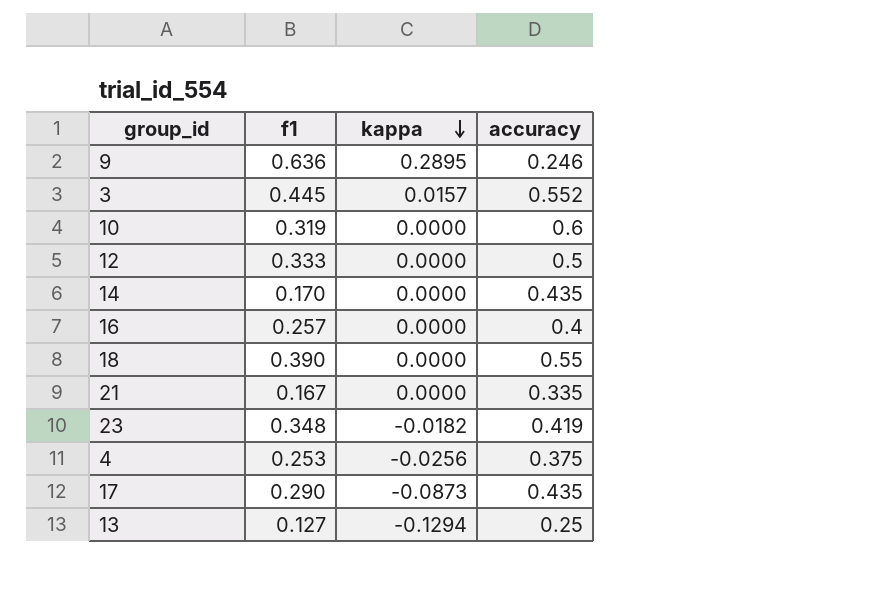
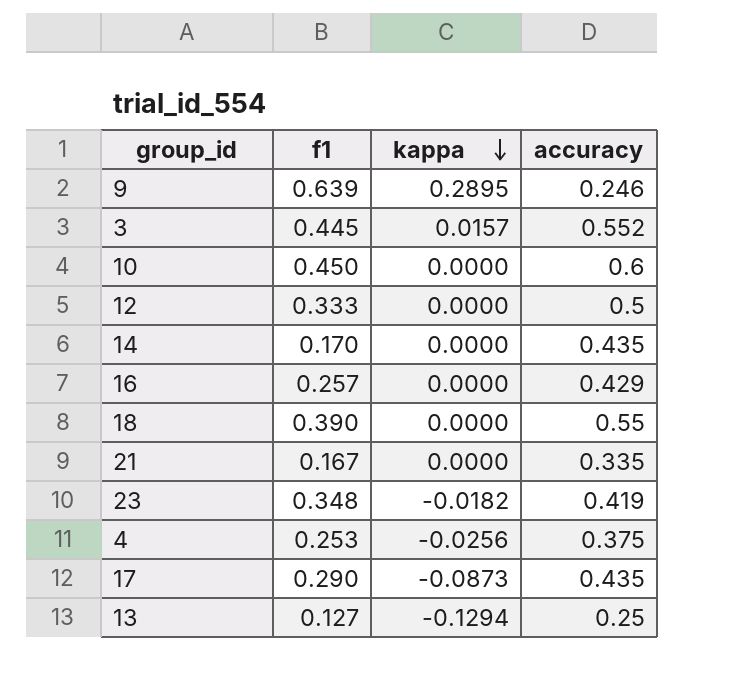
9 | f1: 0.636 -> 0.639
10 | f1: 0.319 -> 0.450
16 | accuracy: 0.4 -> 0.429

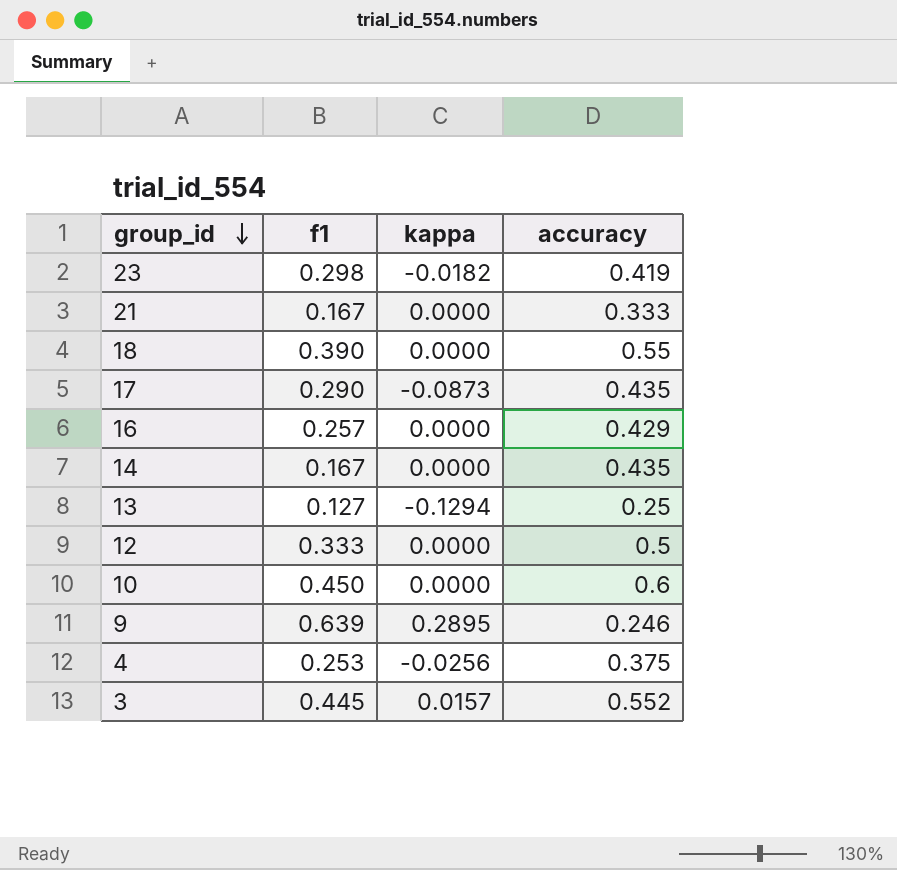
row order: kappa descending -> group_id descending
23 | f1: 0.348 -> 0.298
21 | accuracy: 0.335 -> 0.333
14 | f1: 0.170 -> 0.167

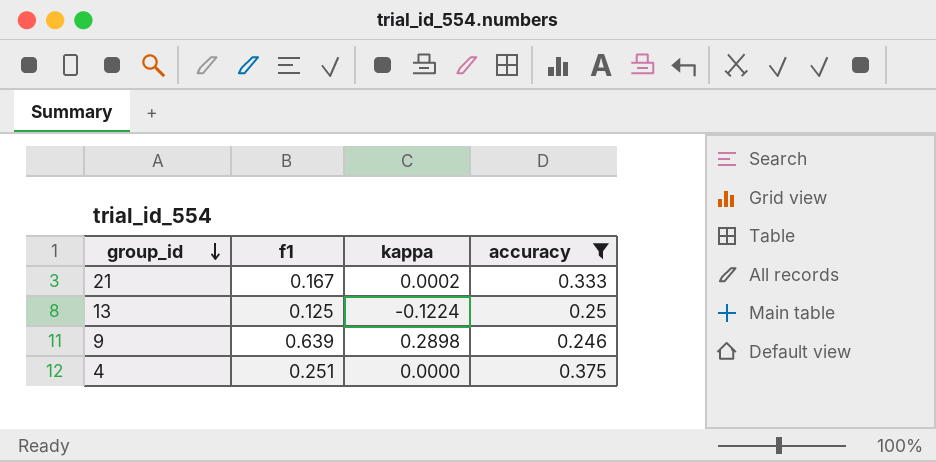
filter: none -> accuracy <= 0.375
21 | kappa: 0.0000 -> 0.0002
13 | f1: 0.127 -> 0.125
13 | kappa: -0.1294 -> -0.1224
9 | kappa: 0.2895 -> 0.2898
4 | f1: 0.253 -> 0.251
4 | kappa: -0.0256 -> 0.0000

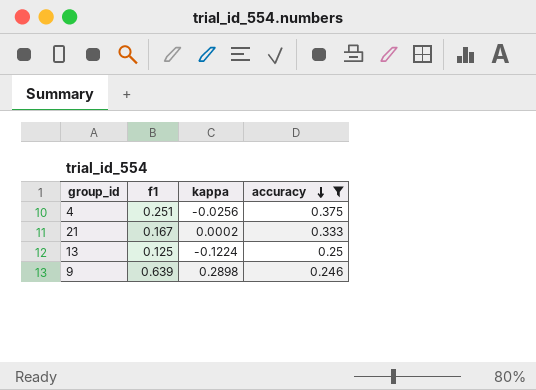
row order: group_id descending -> accuracy descending
4 | kappa: 0.0000 -> -0.0256

